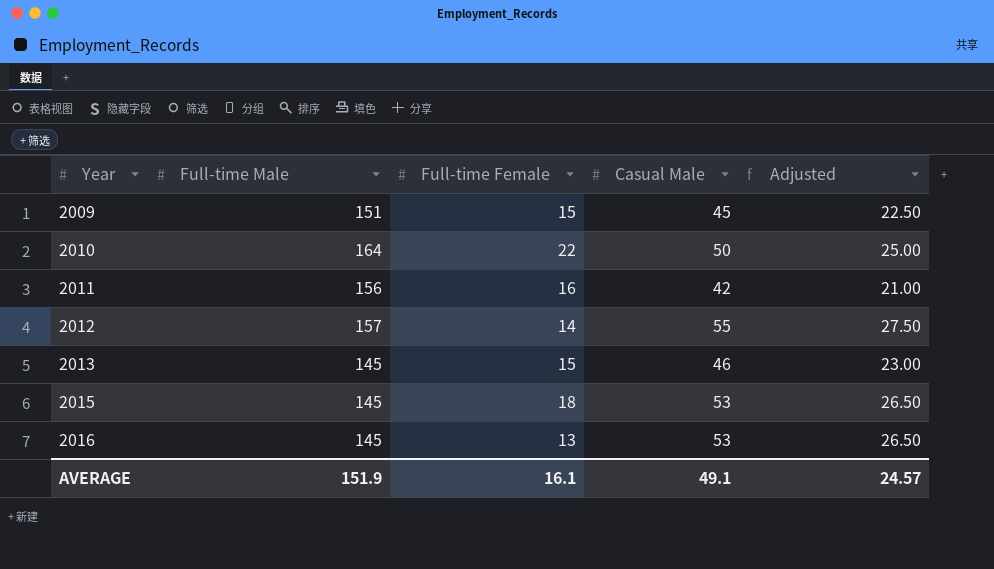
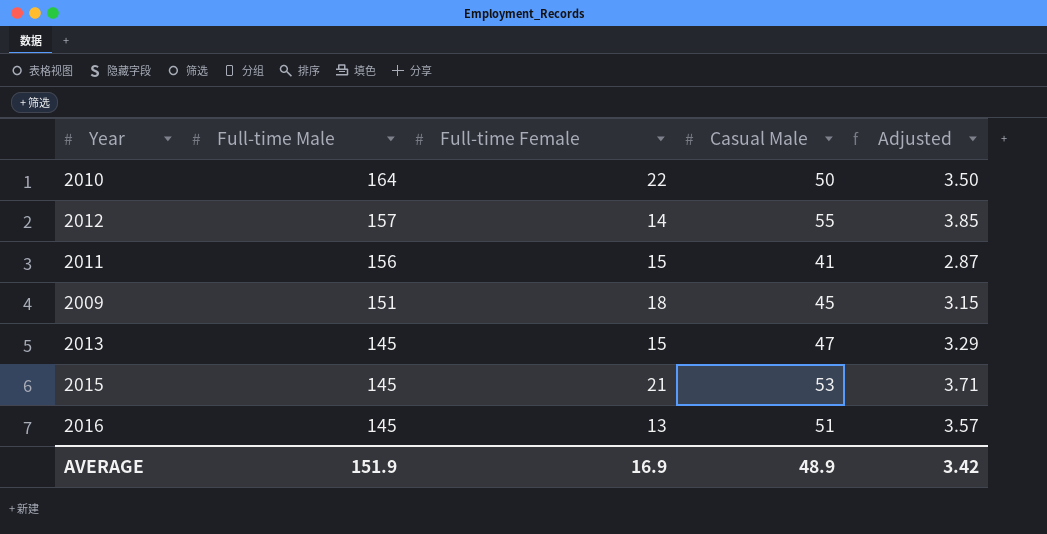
row order: Year ascending -> Full-time Male descending
column Adjusted | formula: [Casual Male] * 0.5 -> [Casual Male] * 0.07
2011 | Full-time Female: 16 -> 15
2011 | Casual Male: 42 -> 41
2009 | Full-time Female: 15 -> 18
2013 | Casual Male: 46 -> 47
2015 | Full-time Female: 18 -> 21
2016 | Casual Male: 53 -> 51
AVERAGE | Full-time Female: 16.1 -> 16.9
AVERAGE | Casual Male: 49.1 -> 48.9
AVERAGE | Adjusted: 24.57 -> 3.42

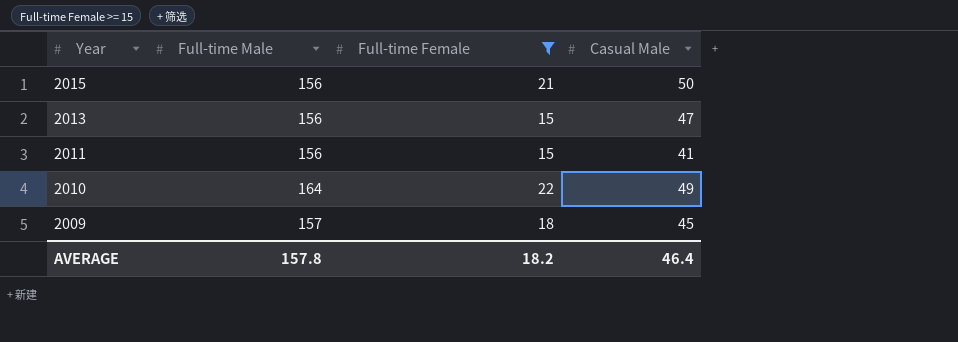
filter: none -> Full-time Female >= 15
row order: Full-time Male descending -> Year descending
column Adjusted | formula: [Casual Male] * 0.07 -> none
2015 | Full-time Male: 145 -> 156
2015 | Casual Male: 53 -> 50
2013 | Full-time Male: 145 -> 156
2010 | Casual Male: 50 -> 49
2009 | Full-time Male: 151 -> 157
AVERAGE | Full-time Male: 151.9 -> 157.8
AVERAGE | Full-time Female: 16.9 -> 18.2
AVERAGE | Casual Male: 48.9 -> 46.4

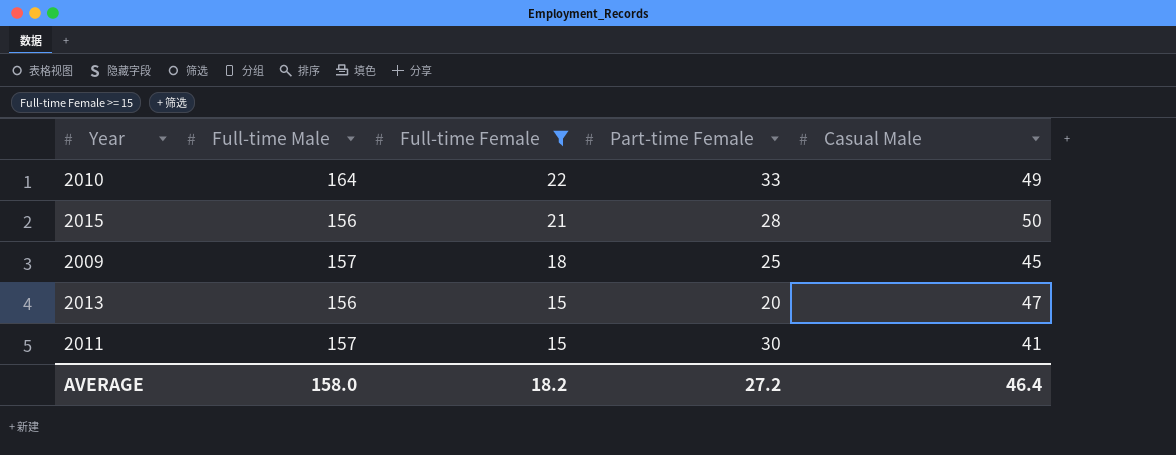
row order: Year descending -> Full-time Female descending
column Part-time Female | position: none -> 4
2011 | Full-time Male: 156 -> 157
AVERAGE | Full-time Male: 157.8 -> 158.0

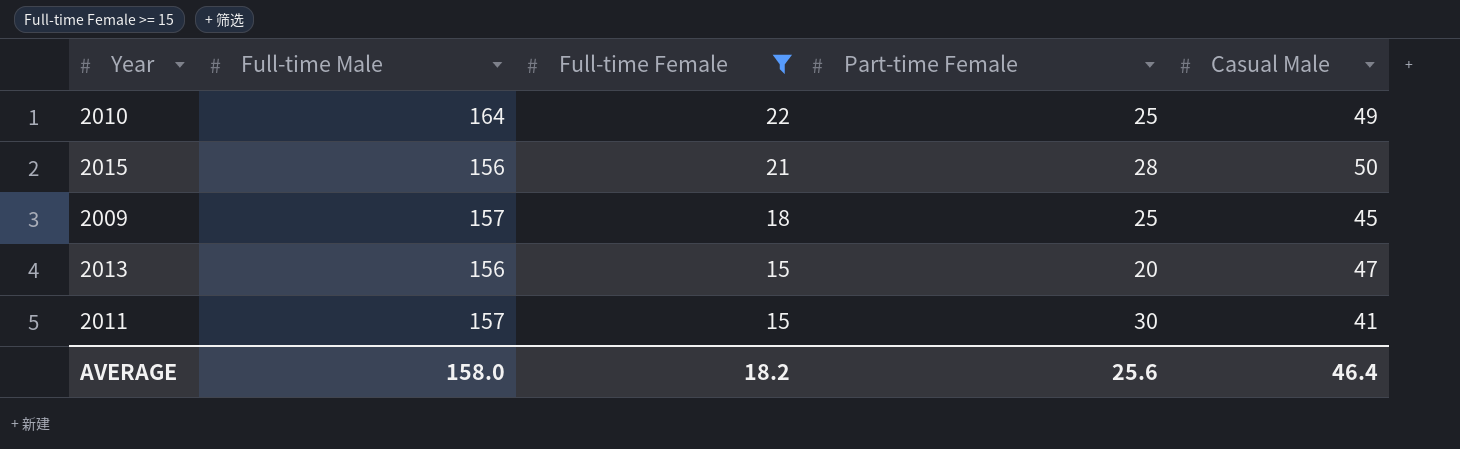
2010 | Part-time Female: 33 -> 25
AVERAGE | Part-time Female: 27.2 -> 25.6

